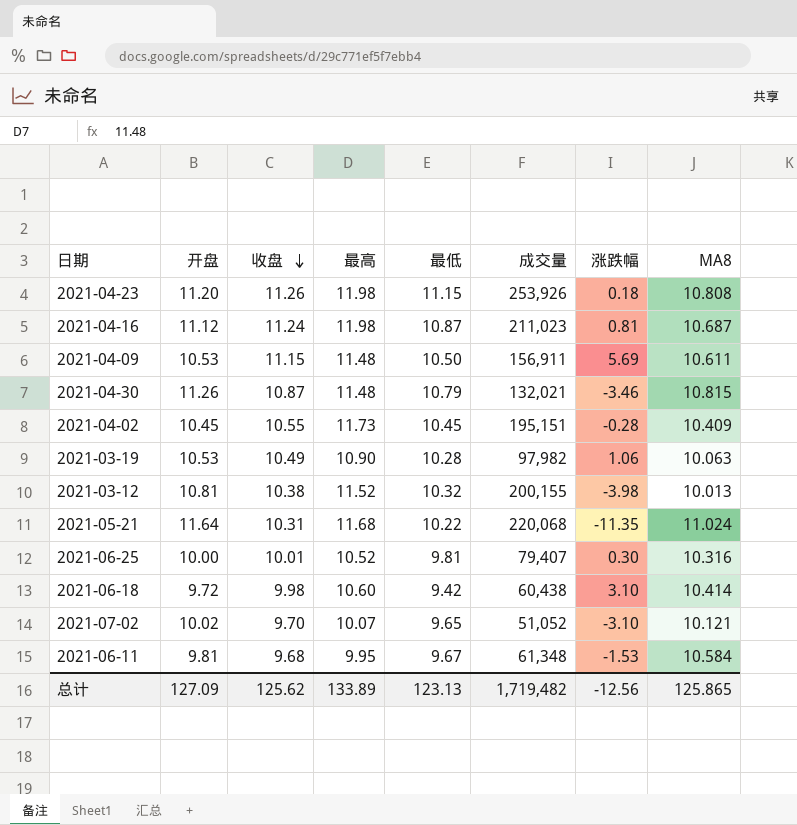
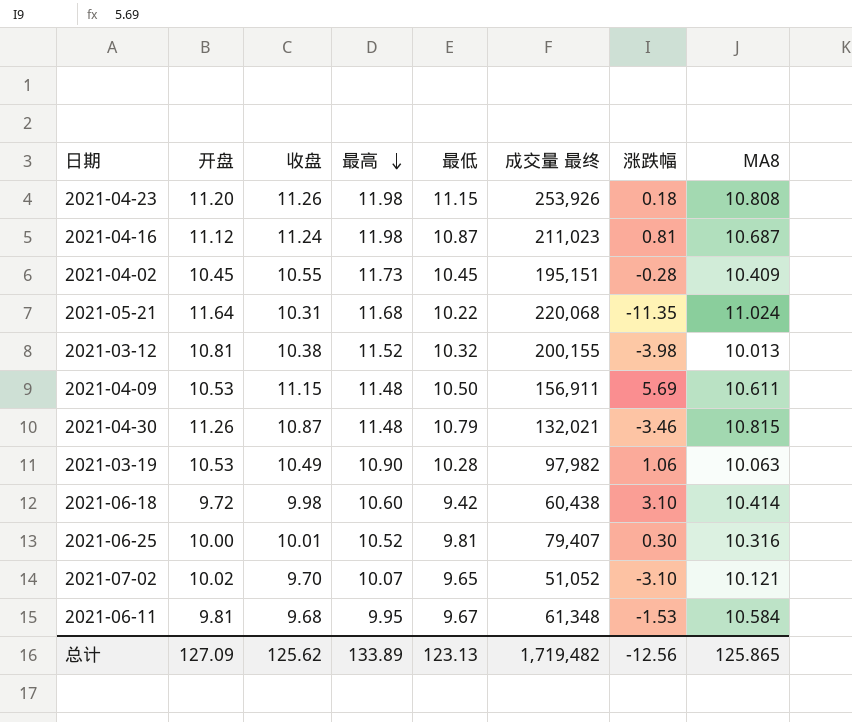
row order: 收盘 descending -> 最高 descending
column name: 成交量 -> 成交量 最终

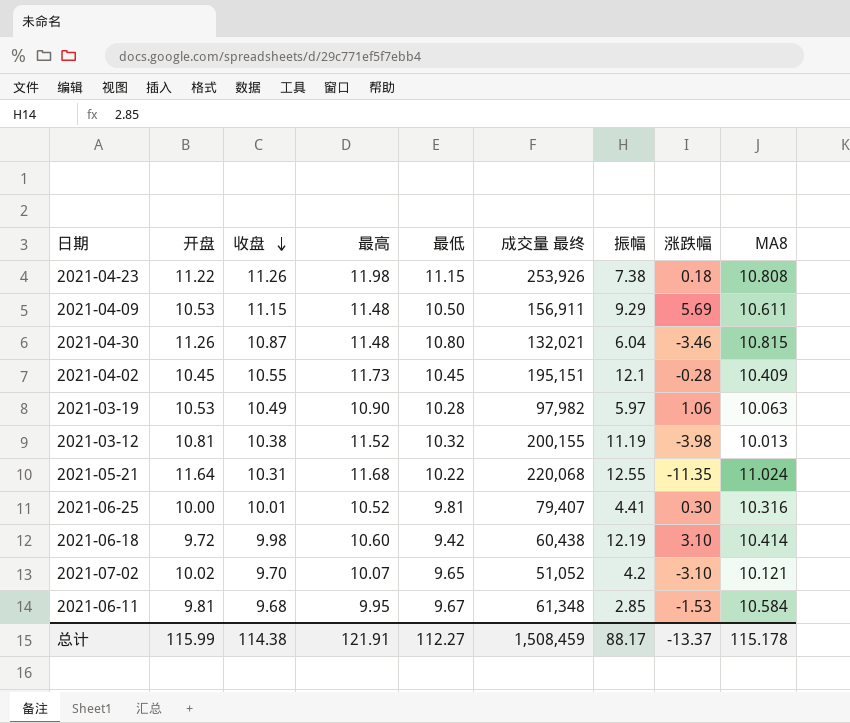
row order: 最高 descending -> 收盘 descending
column 振幅 | position: none -> 7
row 2021-04-16: 11.12 | 11.24 | 11.98 | 10.87 | 211,023 | 0.81 | 10.687 -> none
2021-04-23 | 开盘: 11.20 -> 11.22
2021-04-30 | 最低: 10.79 -> 10.80
总计 | 开盘: 127.09 -> 115.99
总计 | 收盘: 125.62 -> 114.38
总计 | 最高: 133.89 -> 121.91
总计 | 最低: 123.13 -> 112.27
总计 | 成交量 最终: 1,719,482 -> 1,508,459
总计 | 涨跌幅: -12.56 -> -13.37
总计 | MA8: 125.865 -> 115.178

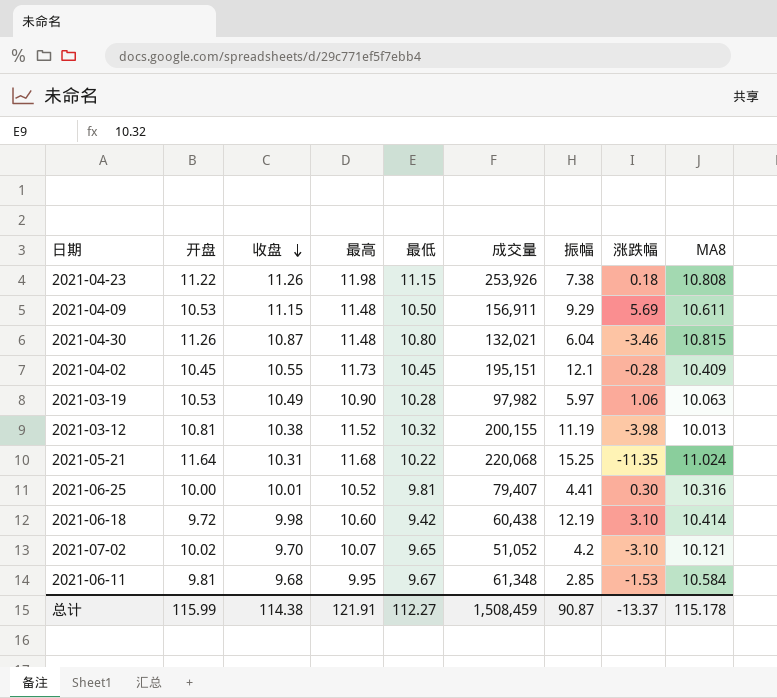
column name: 成交量 最终 -> 成交量
2021-05-21 | 振幅: 12.55 -> 15.25
总计 | 振幅: 88.17 -> 90.87

